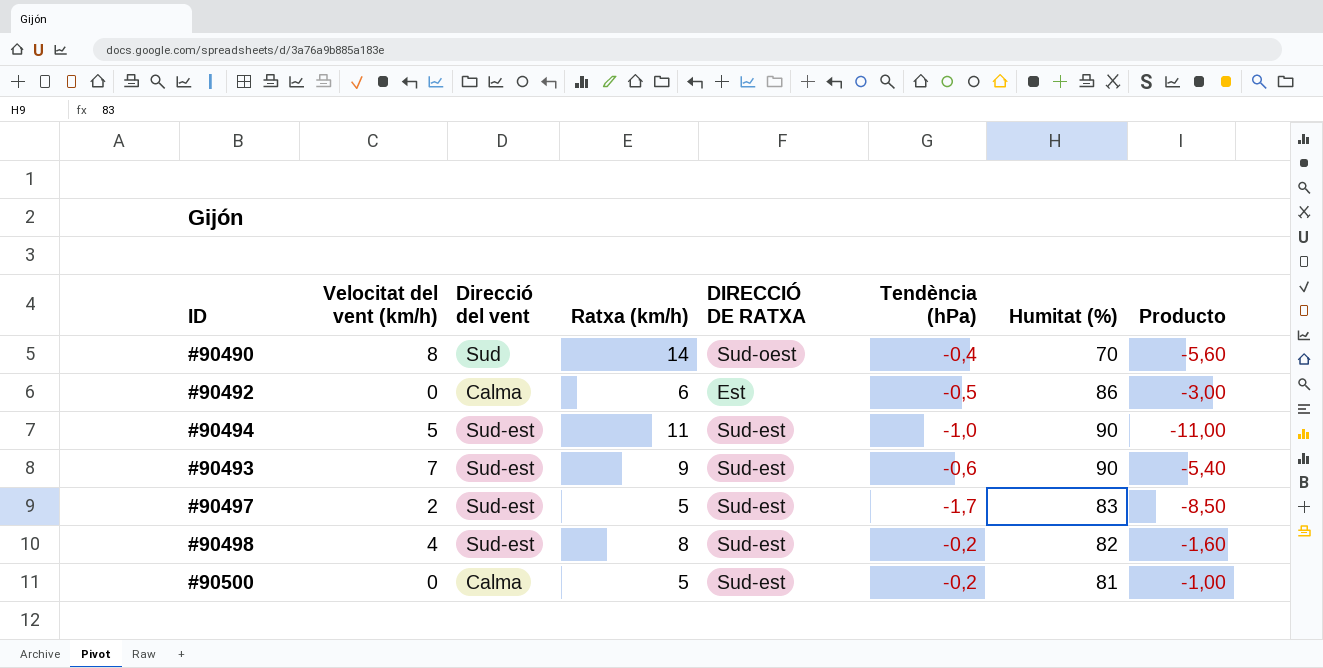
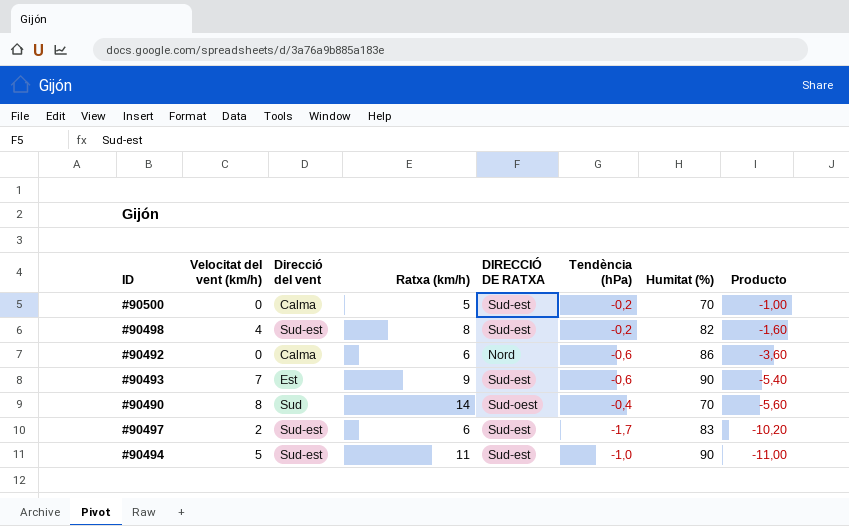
row order: none -> Producto descending
#90500 | Humitat (%): 81 -> 70
#90492 | DIRECCIÓ DE RATXA: Est -> Nord
#90492 | Tendència (hPa): -0,5 -> -0,6
#90492 | Producto: -3,00 -> -3,60
#90493 | Direcció del vent: Sud-est -> Est
#90497 | Ratxa (km/h): 5 -> 6
#90497 | Producto: -8,50 -> -10,20

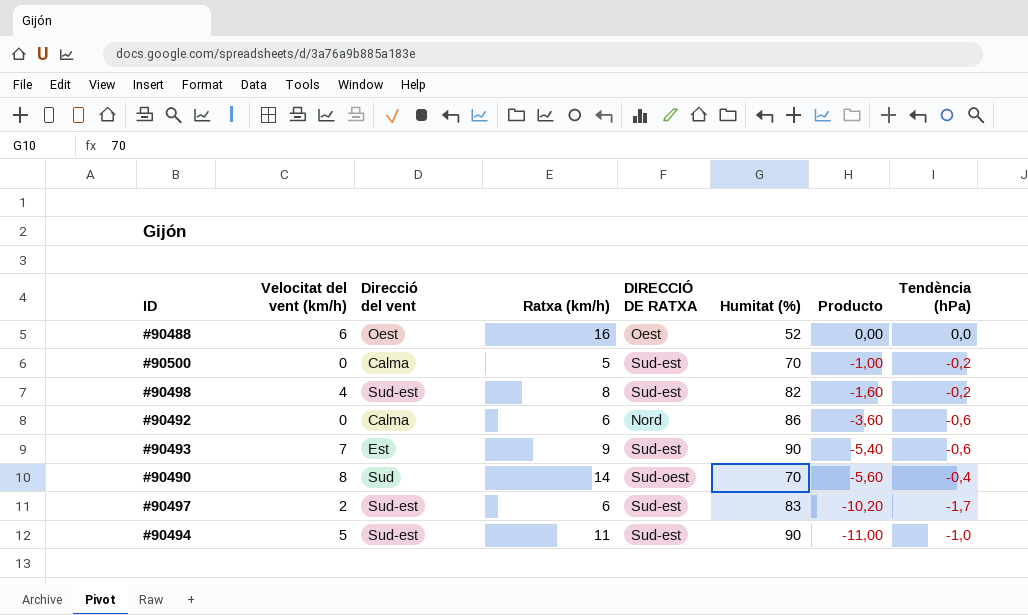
column Tendència (hPa) | position: 6 -> 8
row #90488: none -> 6 | Oest | 16 | Oest | 52 | 0,00 | 0,0

